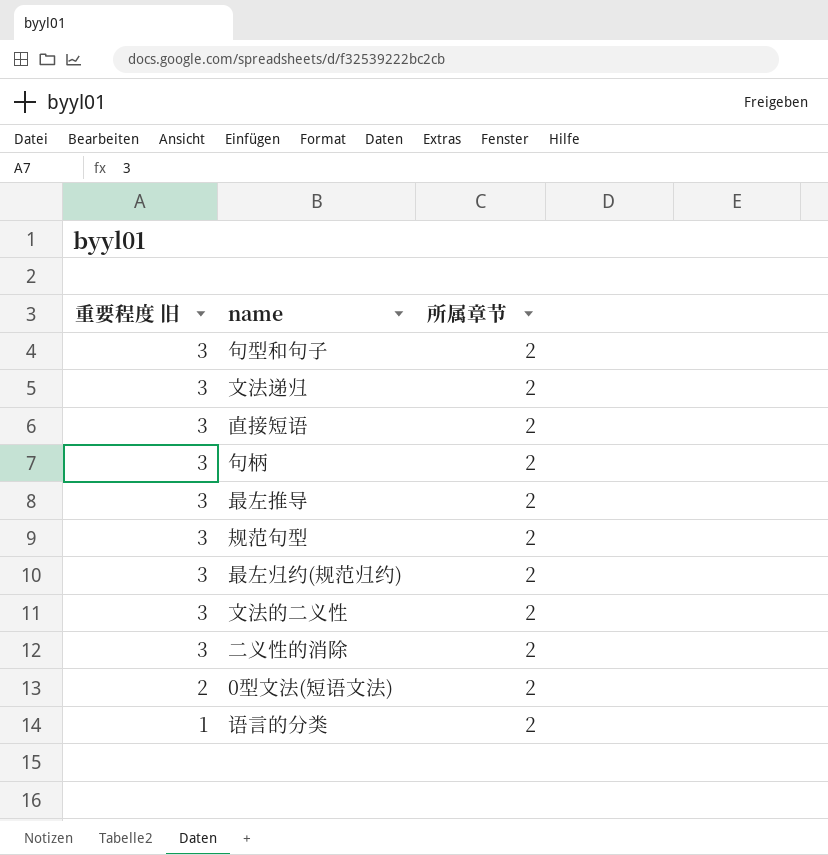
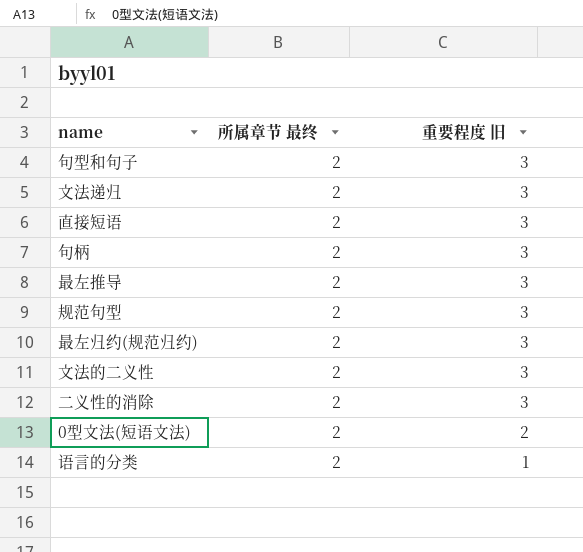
column name: 所属章节 -> 所属章节 最终
column 重要程度 旧 | position: 1 -> 3

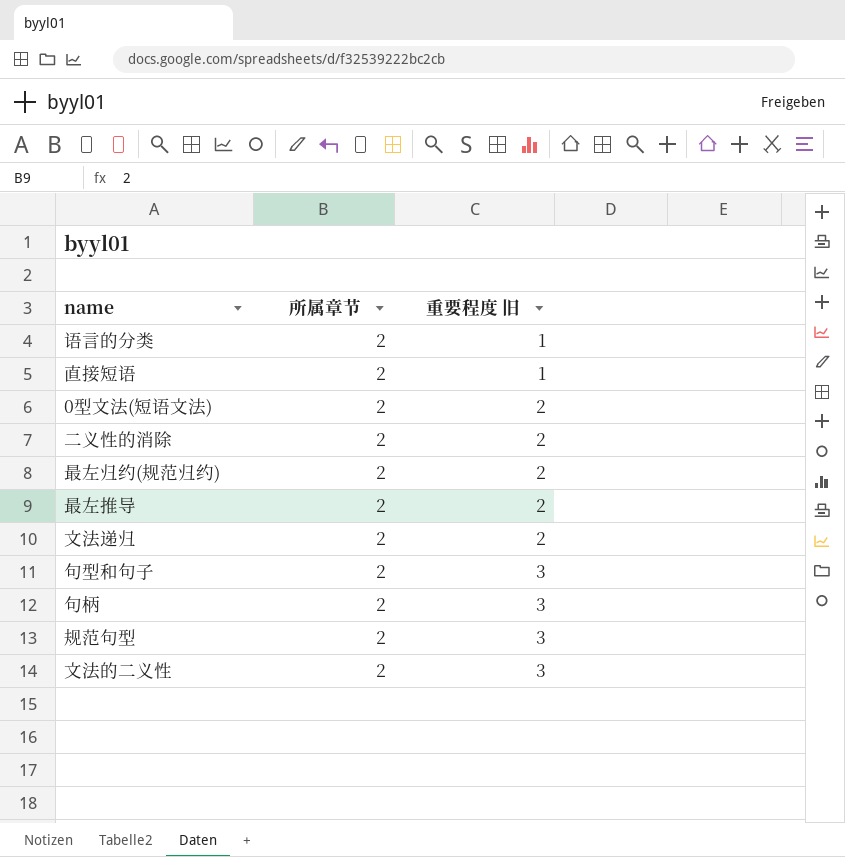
row order: 重要程度 旧 descending -> 重要程度 旧 ascending
column name: 所属章节 最终 -> 所属章节
直接短语 | 重要程度 旧: 3 -> 1
二义性的消除 | 重要程度 旧: 3 -> 2
最左归约(规范归约) | 重要程度 旧: 3 -> 2
最左推导 | 重要程度 旧: 3 -> 2
文法递归 | 重要程度 旧: 3 -> 2

